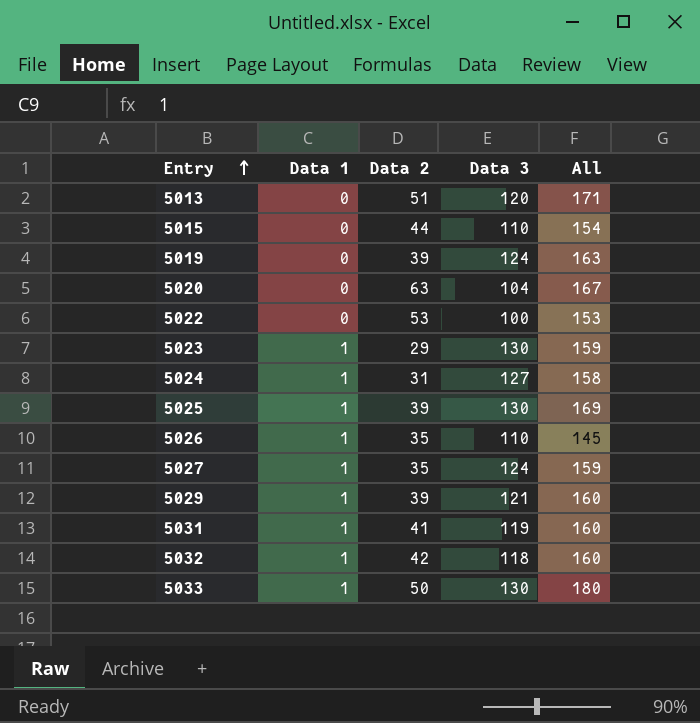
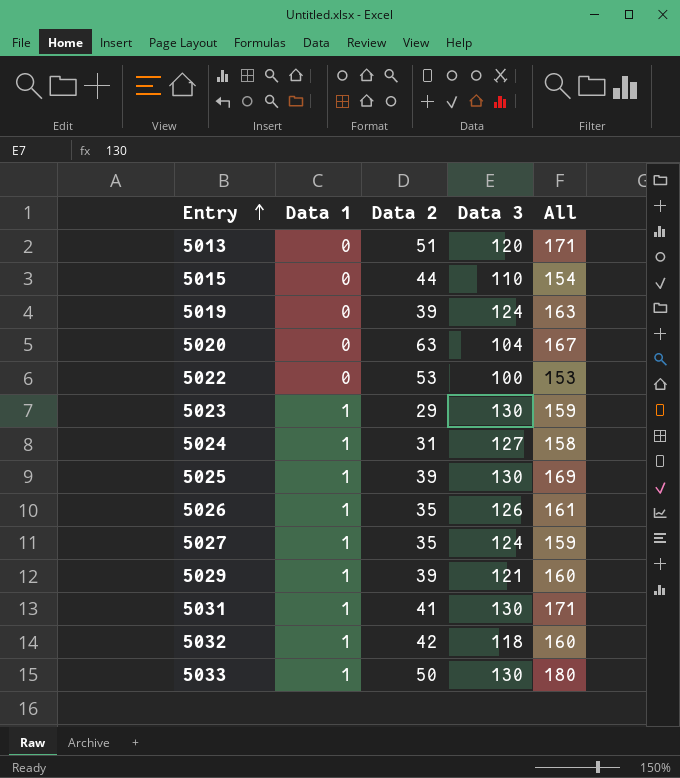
5026 | Data 3: 110 -> 126
5026 | All: 145 -> 161
5031 | Data 3: 119 -> 130
5031 | All: 160 -> 171

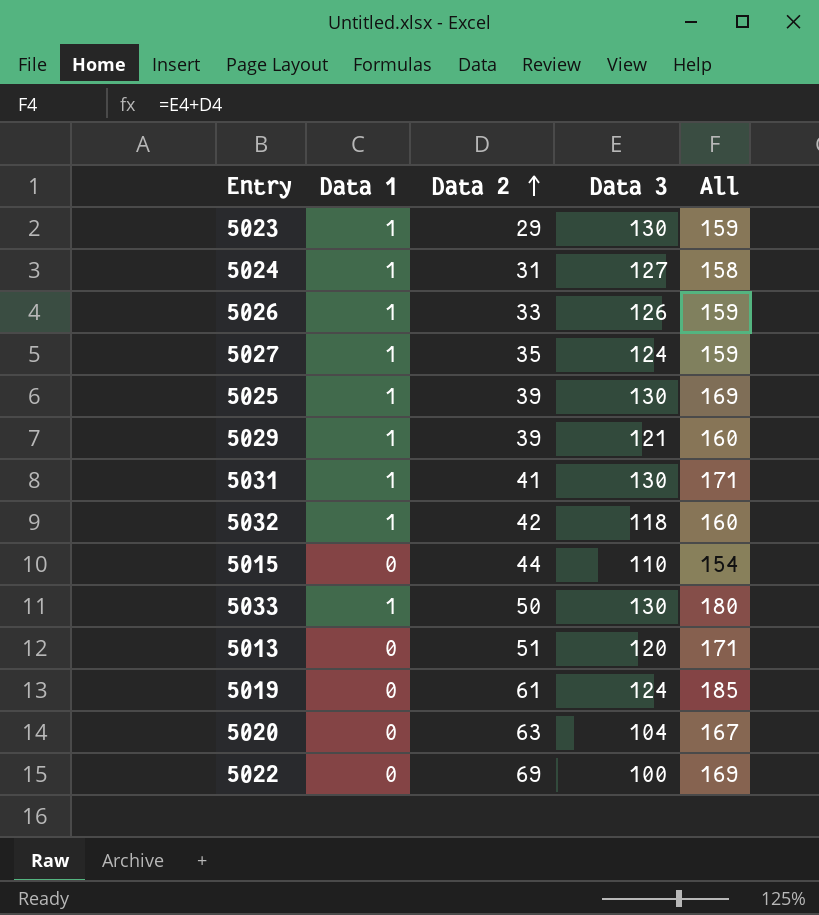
row order: Entry ascending -> Data 2 ascending
5026 | Data 2: 35 -> 33
5026 | All: 161 -> 159
5019 | Data 2: 39 -> 61
5019 | All: 163 -> 185
5022 | Data 2: 53 -> 69
5022 | All: 153 -> 169

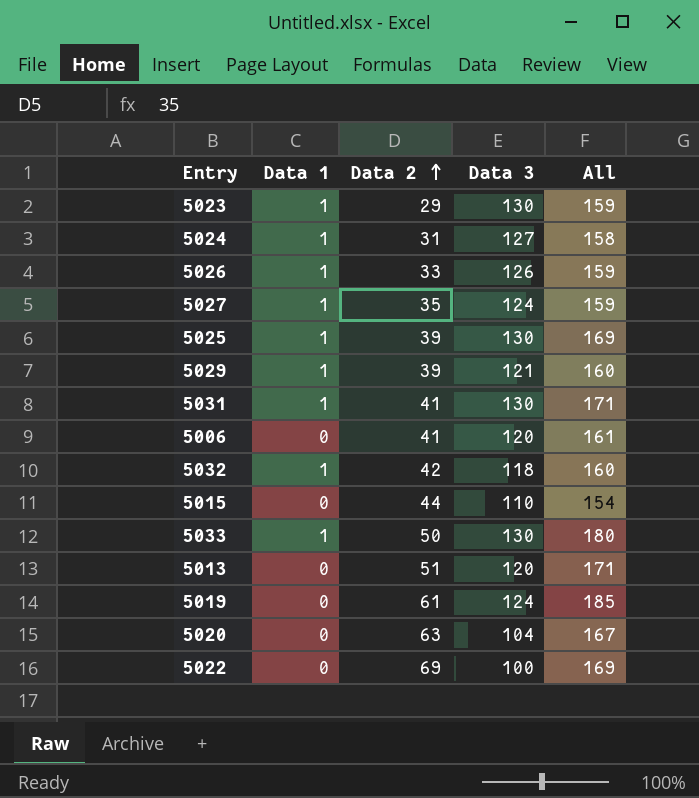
row 5006: none -> 0 | 41 | 120 | 161

